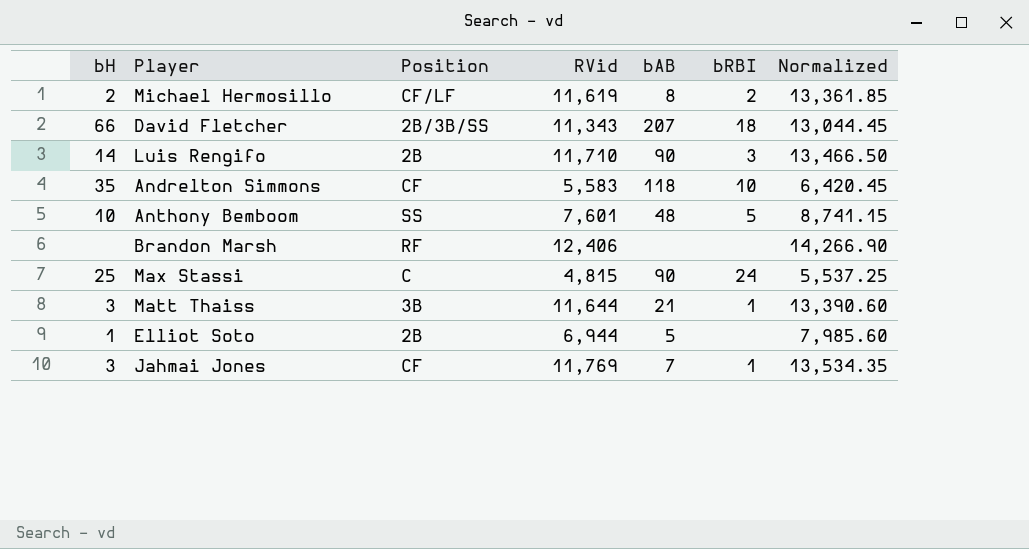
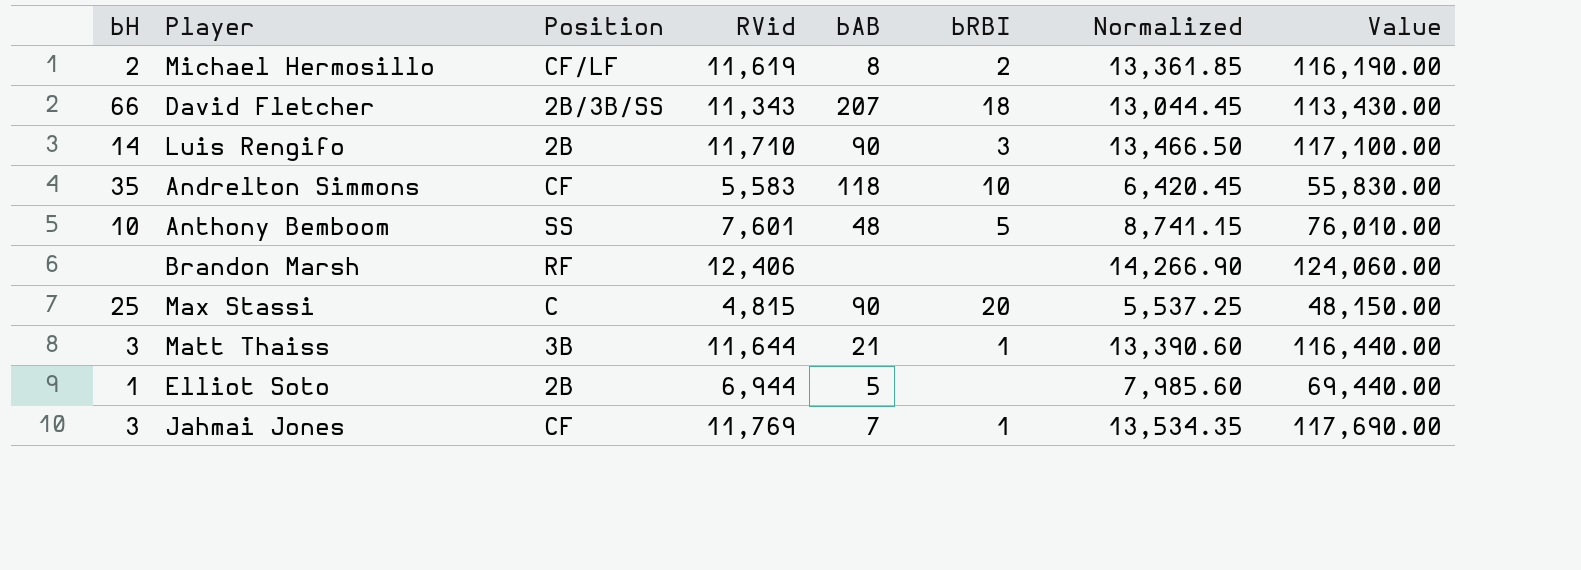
column Value | formula: none -> [RVid] * 10
Max Stassi | bRBI: 24 -> 20

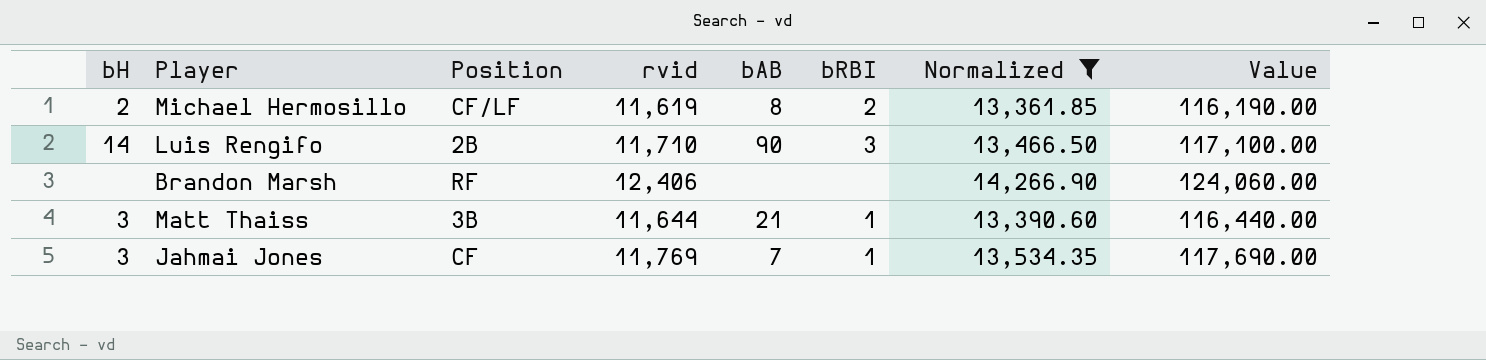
filter: none -> Normalized >= 13,361.85
column name: RVid -> rvid

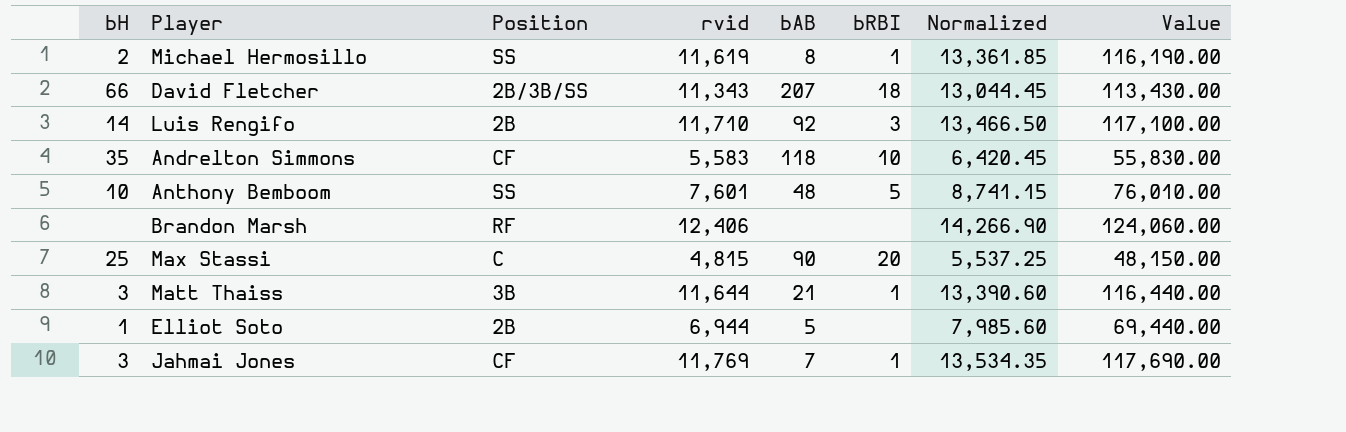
filter: Normalized >= 13,361.85 -> none
Michael Hermosillo | Position: CF/LF -> SS
Michael Hermosillo | bRBI: 2 -> 1
Luis Rengifo | bAB: 90 -> 92

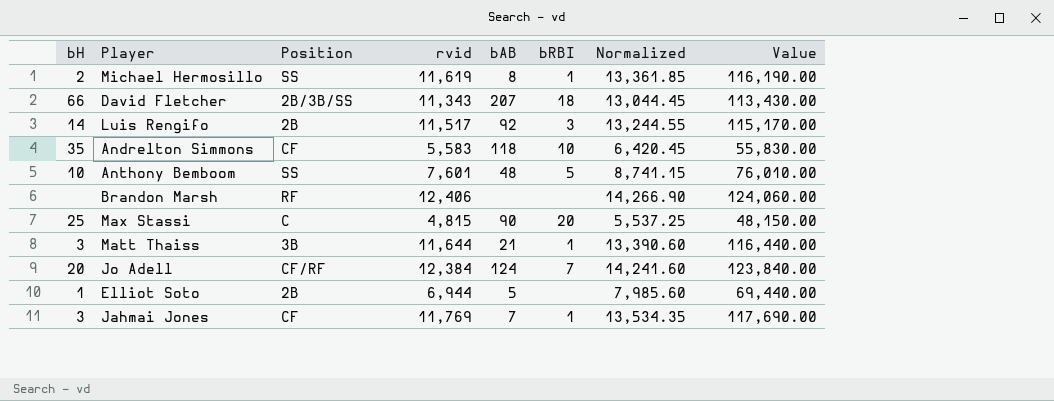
Luis Rengifo | rvid: 11,710 -> 11,517
Luis Rengifo | Normalized: 13,466.50 -> 13,244.55
Luis Rengifo | Value: 117,100.00 -> 115,170.00
row Jo Adell: none -> 20 | CF/RF | 12,384 | 124 | 7 | 14,241.60 | 123,840.00

